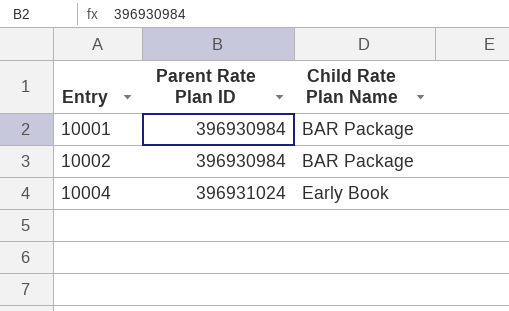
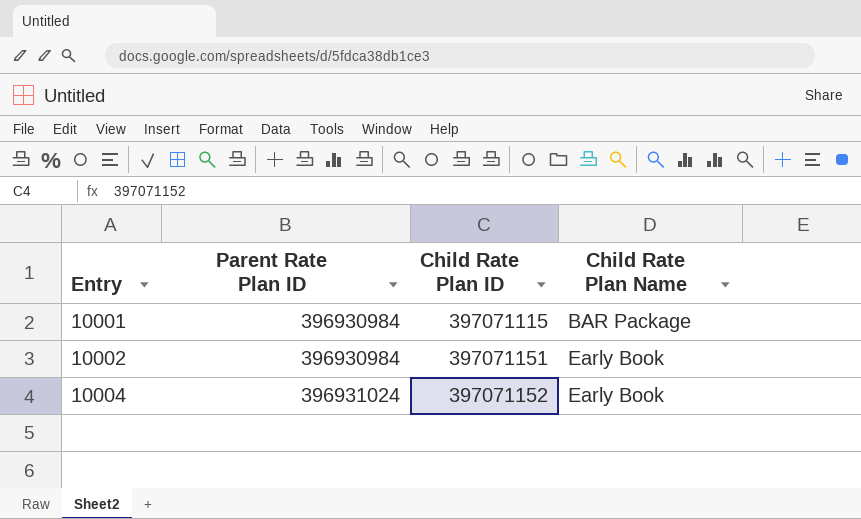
column Child Rate Plan ID | position: none -> 3
10002 | Child Rate Plan Name: BAR Package -> Early Book

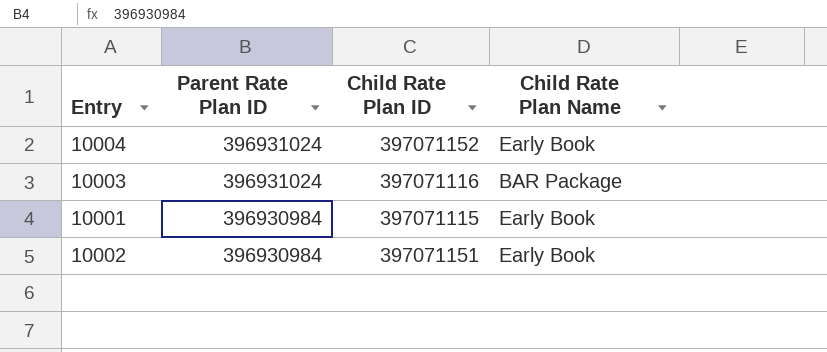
row order: Entry ascending -> Parent Rate Plan ID descending
row 10003: none -> 396931024 | 397071116 | BAR Package
10001 | Child Rate Plan Name: BAR Package -> Early Book

